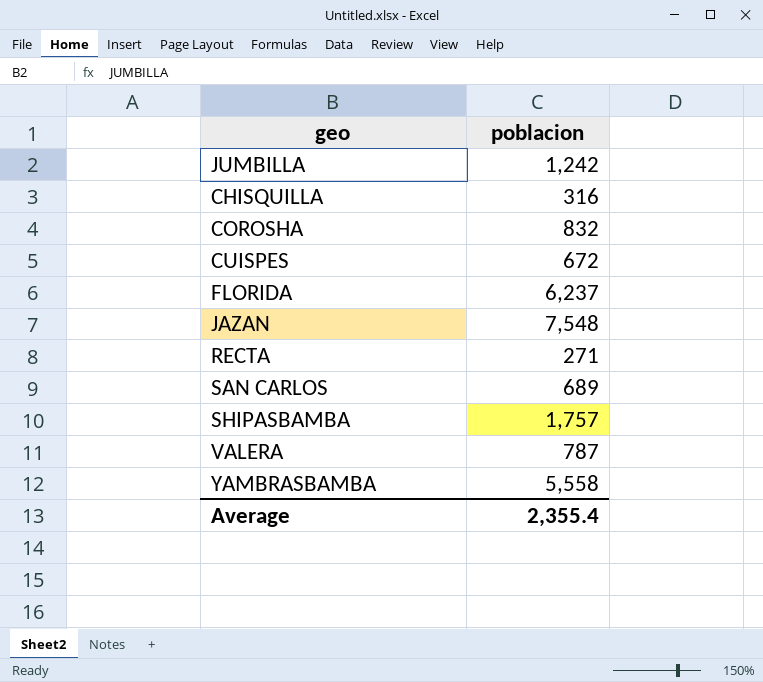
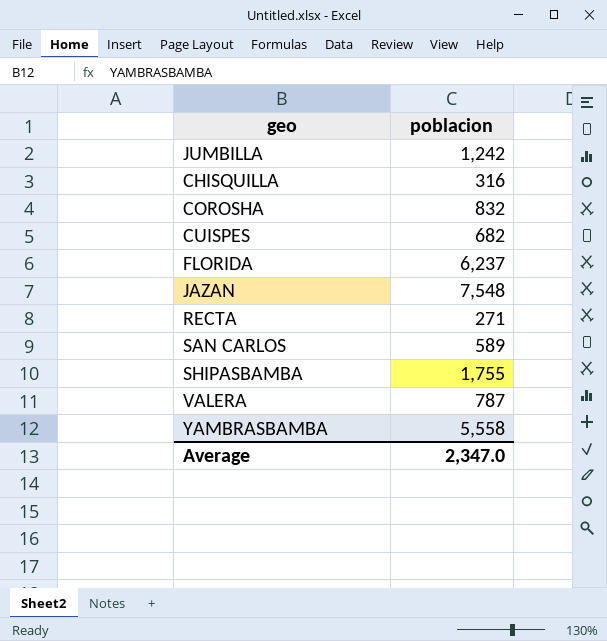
CUISPES | poblacion: 672 -> 682
SAN CARLOS | poblacion: 689 -> 589
SHIPASBAMBA | poblacion: 1,757 -> 1,755
Average | poblacion: 2,355.4 -> 2,347.0

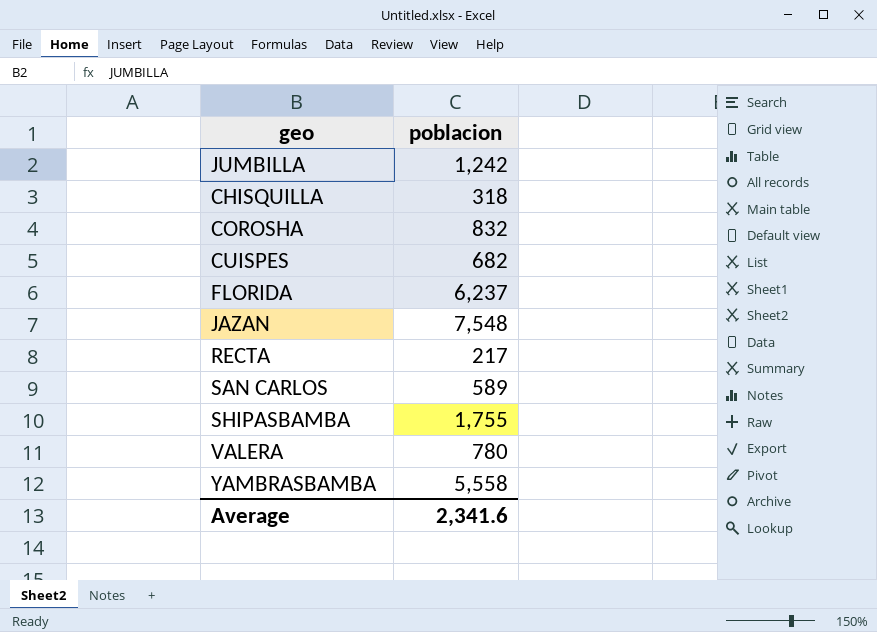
CHISQUILLA | poblacion: 316 -> 318
RECTA | poblacion: 271 -> 217
VALERA | poblacion: 787 -> 780
Average | poblacion: 2,347.0 -> 2,341.6

